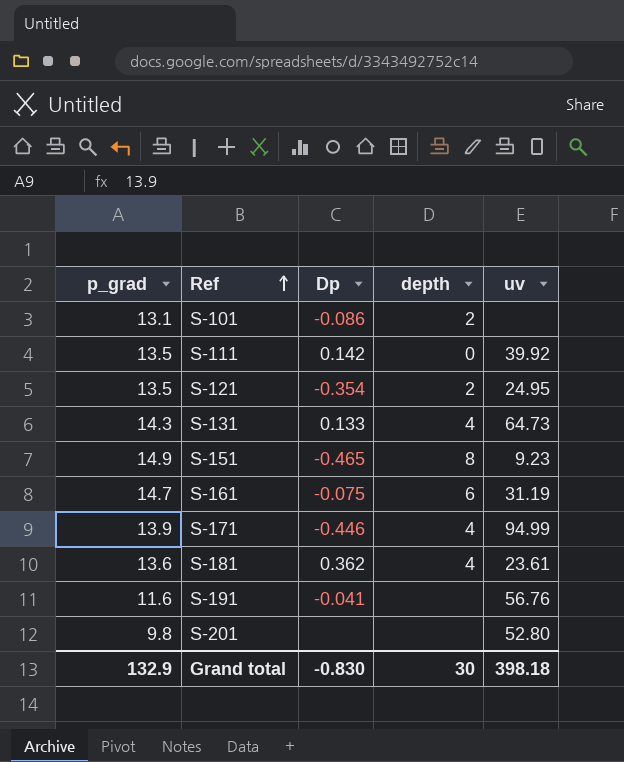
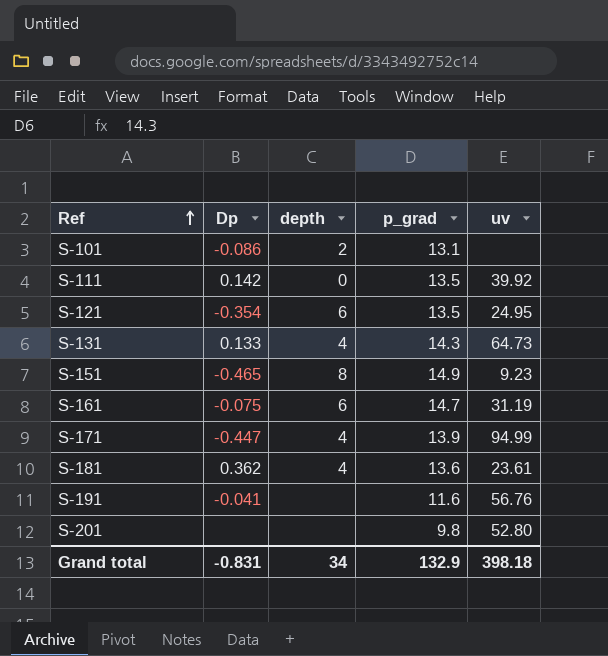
column p_grad | position: 1 -> 4
S-121 | depth: 2 -> 6
S-171 | Dp: -0.446 -> -0.447
Grand total | Dp: -0.830 -> -0.831
Grand total | depth: 30 -> 34

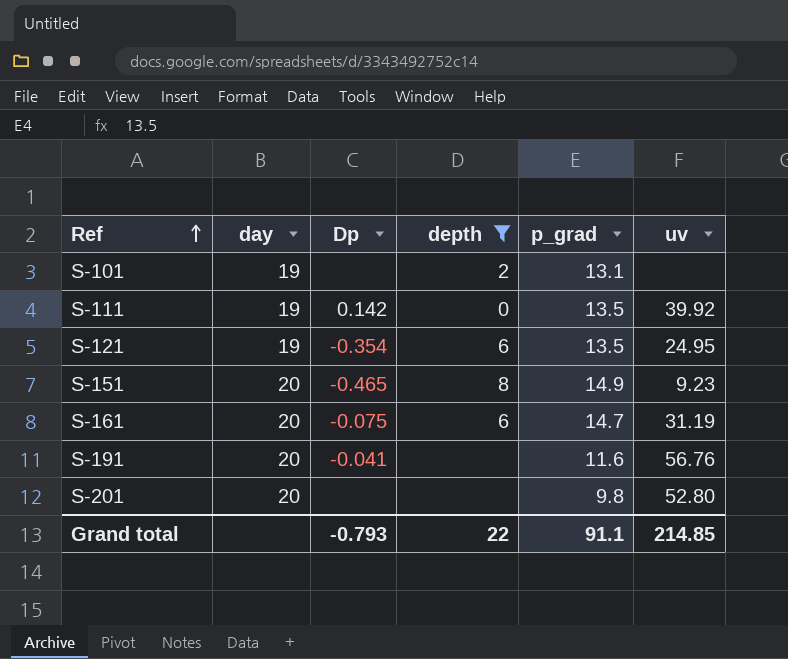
filter: none -> depth != 4
column day | position: none -> 2
S-101 | Dp: -0.086 -> none
Grand total | Dp: -0.831 -> -0.793
Grand total | depth: 34 -> 22
Grand total | p_grad: 132.9 -> 91.1
Grand total | uv: 398.18 -> 214.85

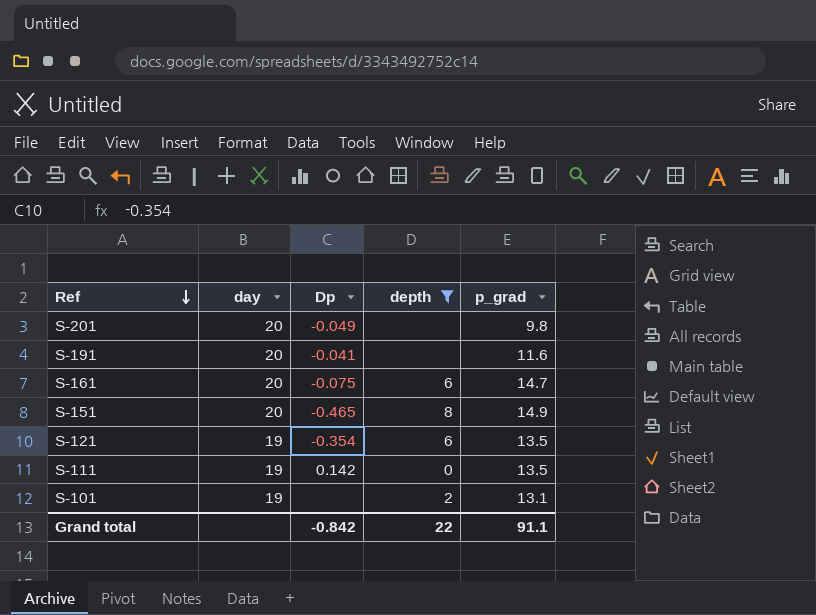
row order: Ref ascending -> Ref descending
column uv | position: 6 -> none
S-201 | Dp: none -> -0.049
Grand total | Dp: -0.793 -> -0.842

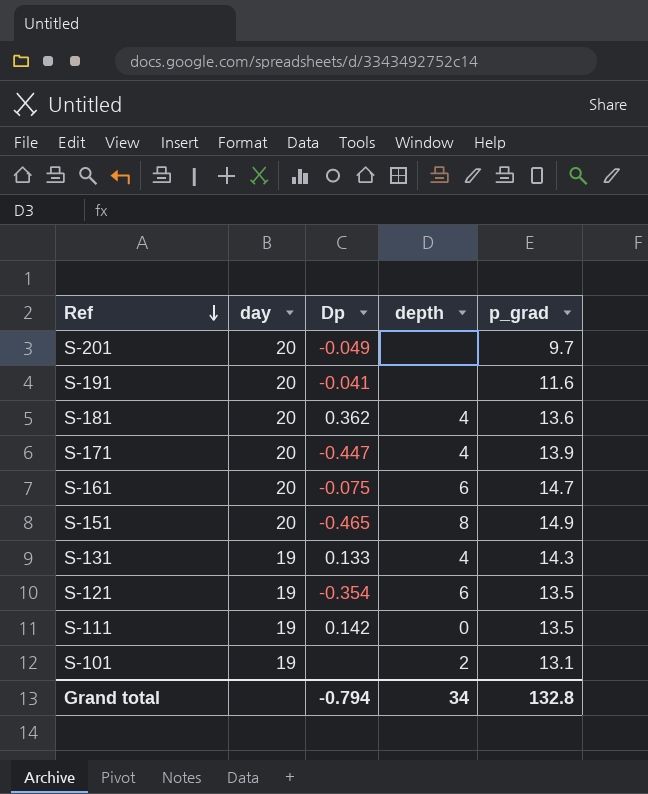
filter: depth != 4 -> none
S-201 | p_grad: 9.8 -> 9.7
Grand total | Dp: -0.842 -> -0.794
Grand total | depth: 22 -> 34
Grand total | p_grad: 91.1 -> 132.8

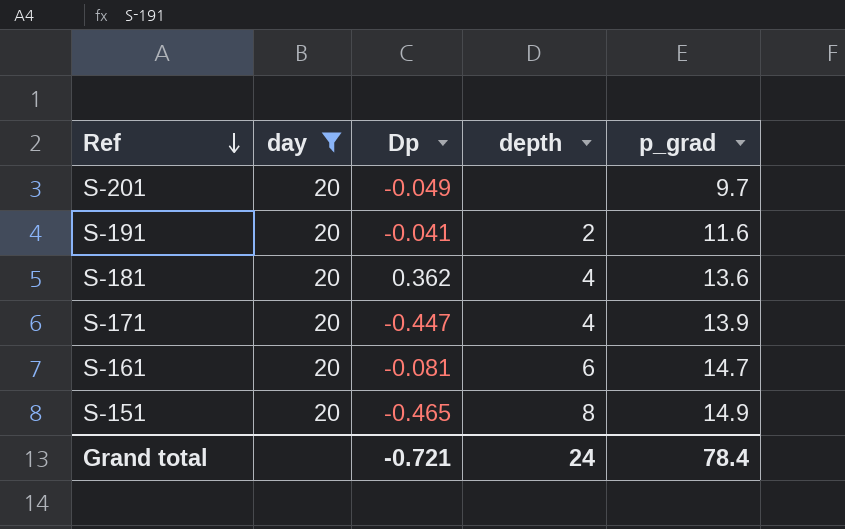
filter: none -> day = 20
S-191 | depth: none -> 2
S-161 | Dp: -0.075 -> -0.081
Grand total | Dp: -0.794 -> -0.721
Grand total | depth: 34 -> 24
Grand total | p_grad: 132.8 -> 78.4

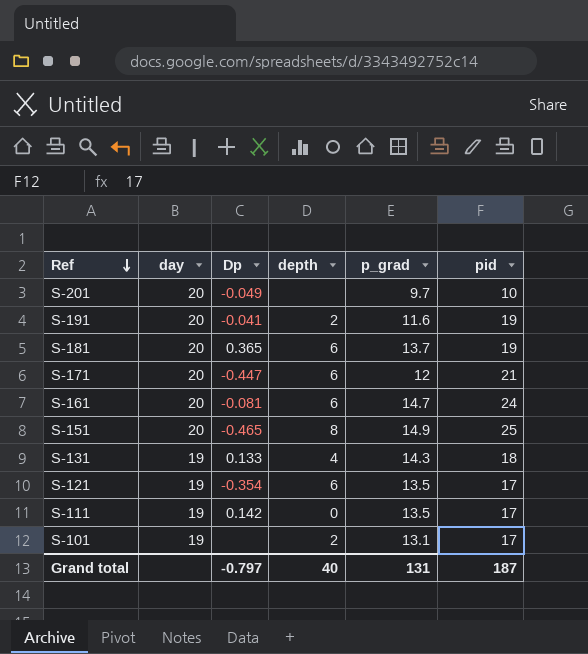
filter: day = 20 -> none
column pid | position: none -> 6
S-181 | Dp: 0.362 -> 0.365
S-181 | depth: 4 -> 6
S-181 | p_grad: 13.6 -> 13.7
S-171 | depth: 4 -> 6
S-171 | p_grad: 13.9 -> 12
Grand total | Dp: -0.721 -> -0.797
Grand total | depth: 24 -> 40
Grand total | p_grad: 78.4 -> 131

